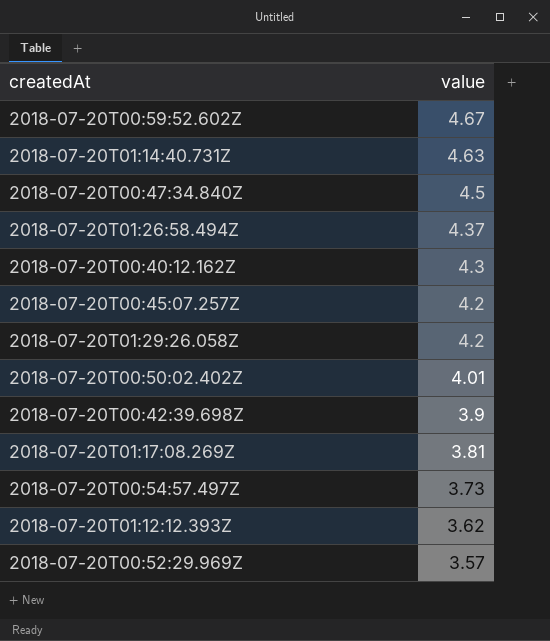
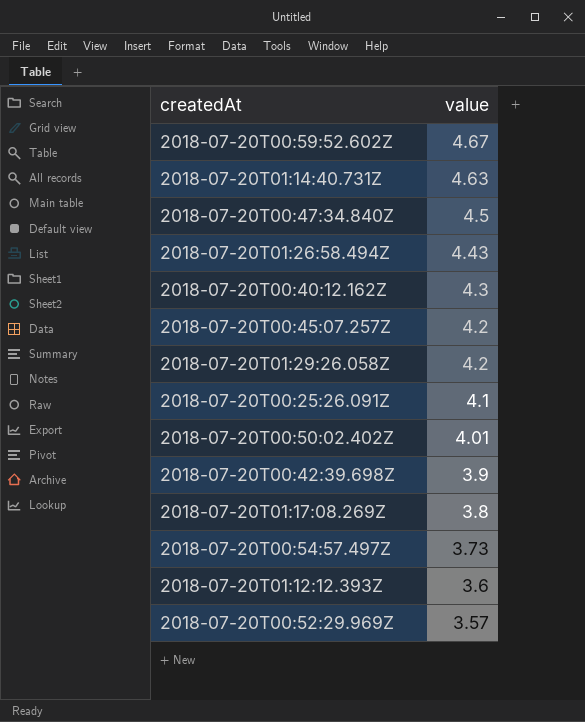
2018-07-20T01:26:58.494Z | value: 4.37 -> 4.43
row 2018-07-20T00:25:26.091Z: none -> 4.1
2018-07-20T01:17:08.269Z | value: 3.81 -> 3.8
2018-07-20T01:12:12.393Z | value: 3.62 -> 3.6

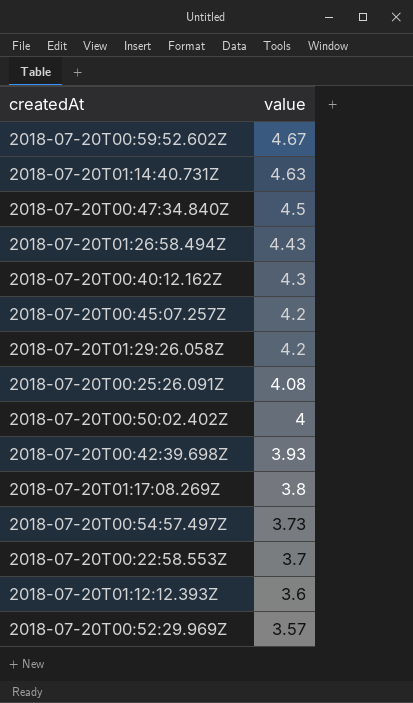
2018-07-20T00:25:26.091Z | value: 4.1 -> 4.08
2018-07-20T00:50:02.402Z | value: 4.01 -> 4
2018-07-20T00:42:39.698Z | value: 3.9 -> 3.93
row 2018-07-20T00:22:58.553Z: none -> 3.7

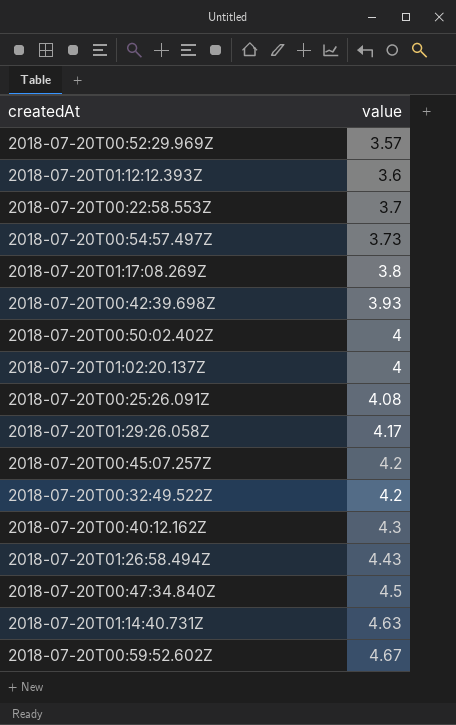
row order: value descending -> value ascending
row 2018-07-20T01:02:20.137Z: none -> 4
2018-07-20T01:29:26.058Z | value: 4.2 -> 4.17
row 2018-07-20T00:32:49.522Z: none -> 4.2

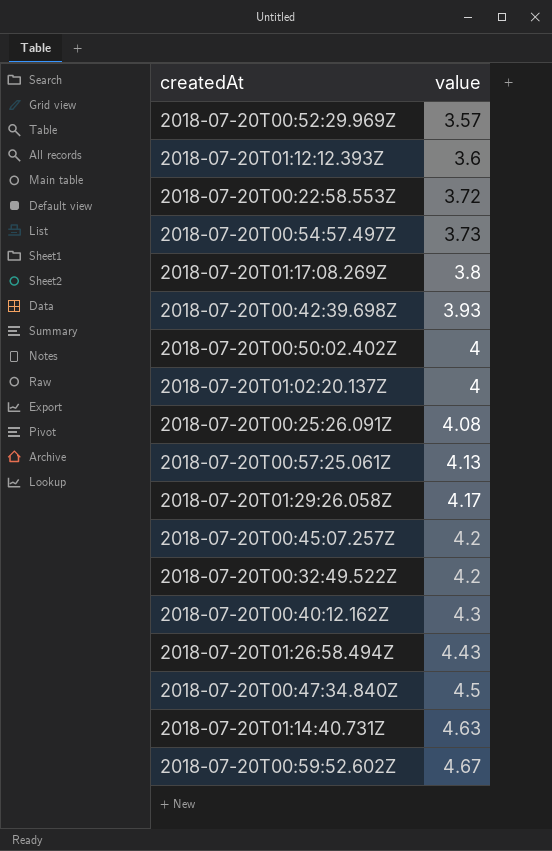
2018-07-20T00:22:58.553Z | value: 3.7 -> 3.72
row 2018-07-20T00:57:25.061Z: none -> 4.13

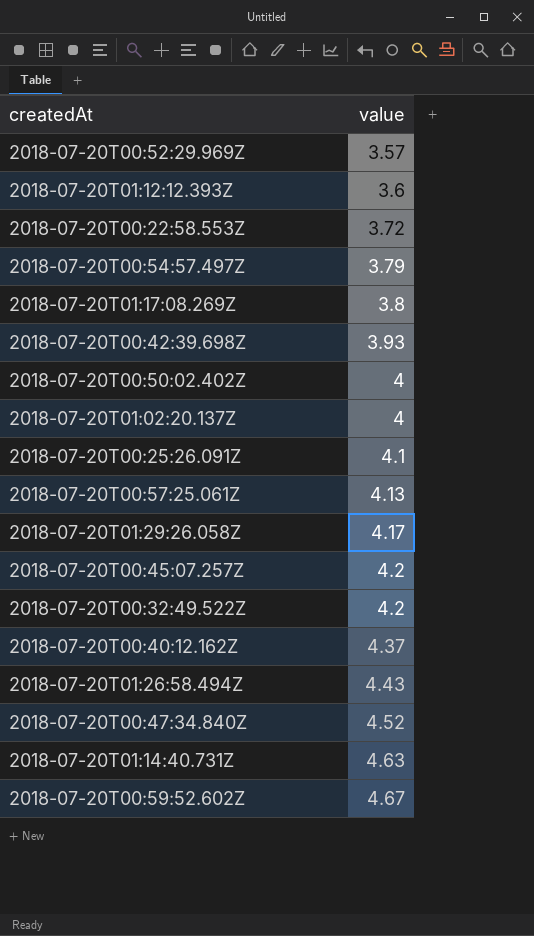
2018-07-20T00:54:57.497Z | value: 3.73 -> 3.79
2018-07-20T00:25:26.091Z | value: 4.08 -> 4.1
2018-07-20T00:40:12.162Z | value: 4.3 -> 4.37
2018-07-20T00:47:34.840Z | value: 4.5 -> 4.52

